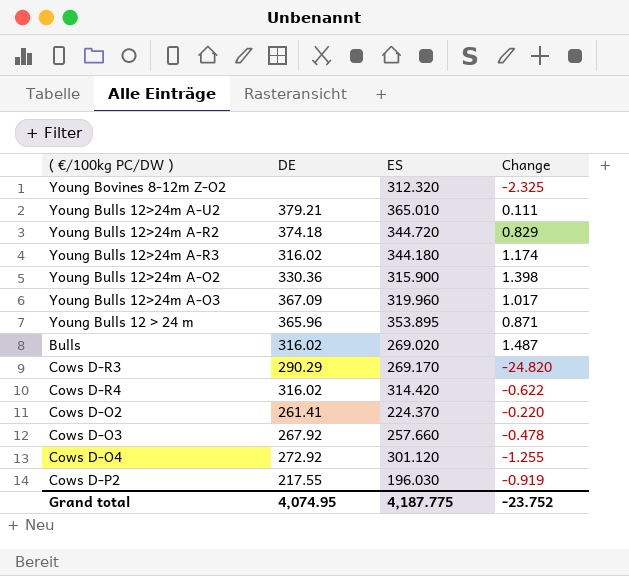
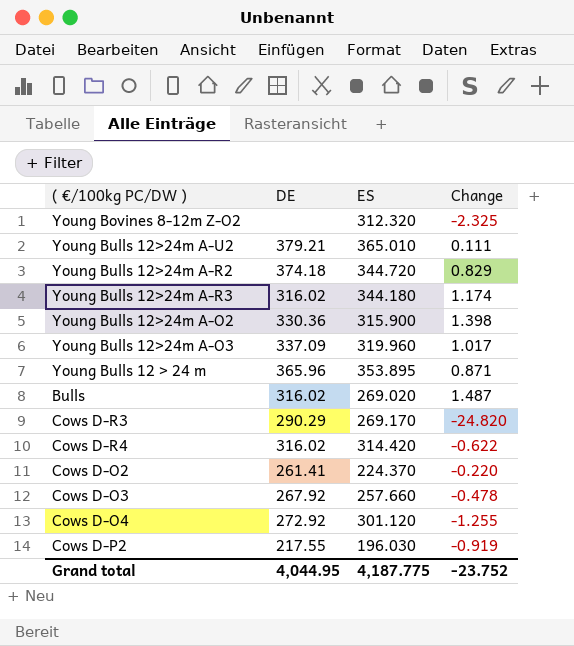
Young Bulls 12>24m A-O3 | DE: 367.09 -> 337.09
Grand total | DE: 4,074.95 -> 4,044.95

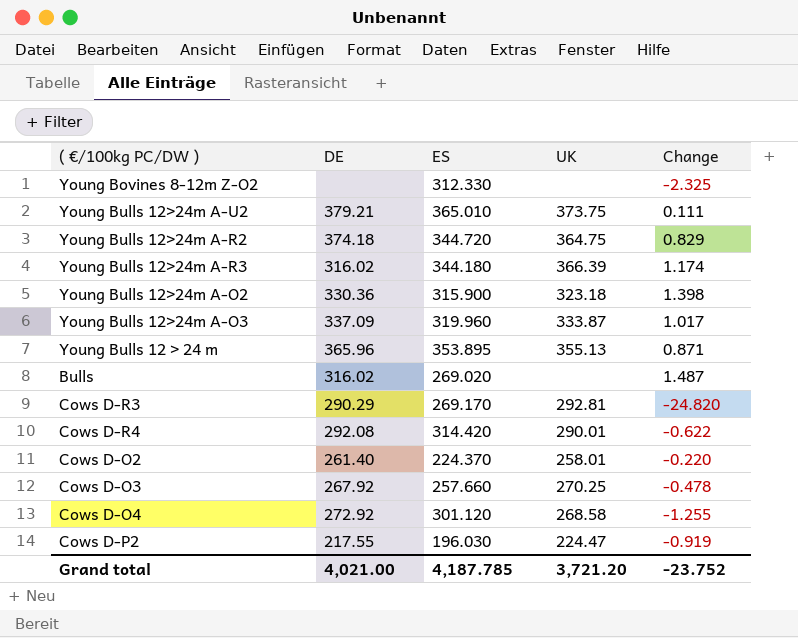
column UK | position: none -> 4
Young Bovines 8-12m Z-O2 | ES: 312.320 -> 312.330
Cows D-R4 | DE: 316.02 -> 292.08
Cows D-O2 | DE: 261.41 -> 261.40
Grand total | DE: 4,044.95 -> 4,021.00
Grand total | ES: 4,187.775 -> 4,187.785

